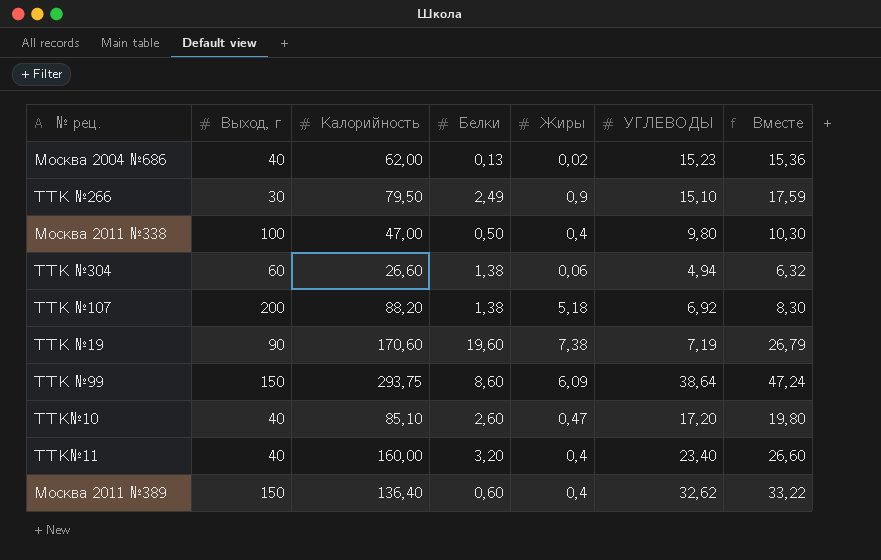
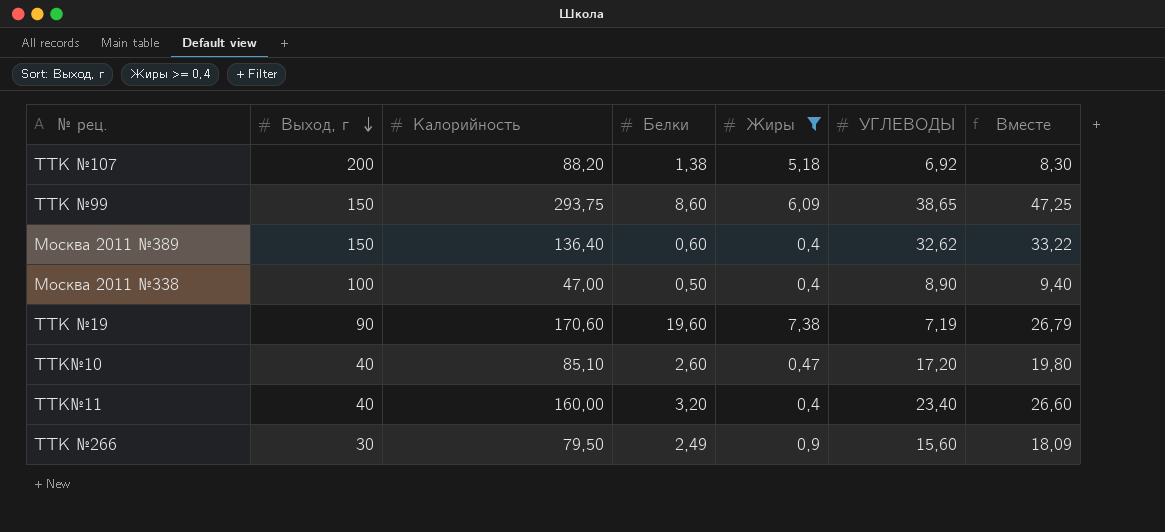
filter: none -> Жиры >= 0,4
row order: none -> Выход, г descending
ТТК №99 | УГЛЕВОДЫ: 38,64 -> 38,65
ТТК №99 | Вместе: 47,24 -> 47,25
Москва 2011 №338 | УГЛЕВОДЫ: 9,80 -> 8,90
Москва 2011 №338 | Вместе: 10,30 -> 9,40
ТТК №266 | УГЛЕВОДЫ: 15,10 -> 15,60
ТТК №266 | Вместе: 17,59 -> 18,09

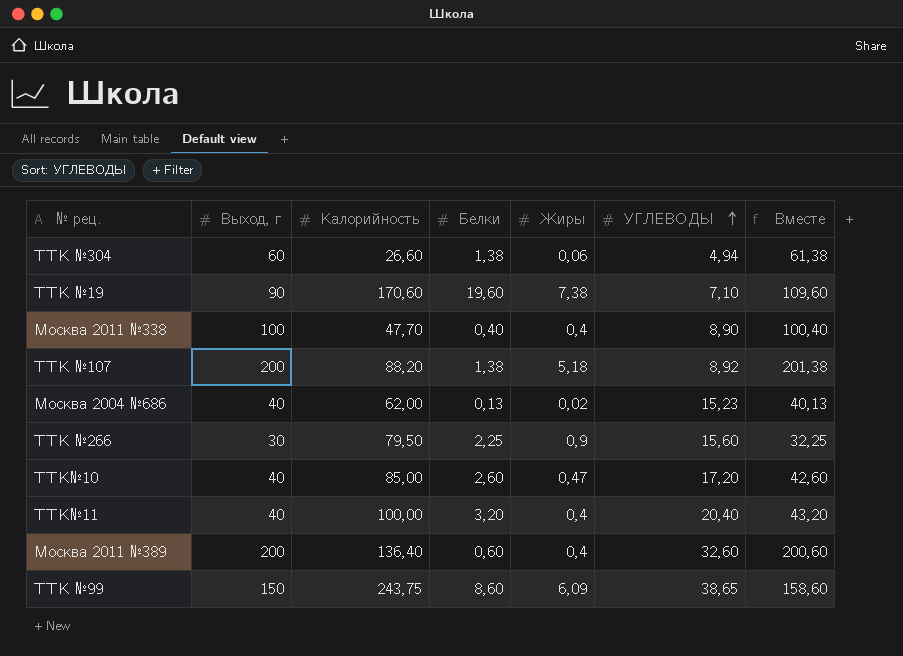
filter: Жиры >= 0,4 -> none
row order: Выход, г descending -> УГЛЕВОДЫ ascending
column Вместе | formula: [Белки] + [УГЛЕВОДЫ] -> [Выход, г] + [Белки]
ТТК №19 | УГЛЕВОДЫ: 7,19 -> 7,10
Москва 2011 №338 | Калорийность: 47,00 -> 47,70
Москва 2011 №338 | Белки: 0,50 -> 0,40
ТТК №107 | УГЛЕВОДЫ: 6,92 -> 8,92
ТТК №266 | Белки: 2,49 -> 2,25
ТТК№10 | Калорийность: 85,10 -> 85,00
ТТК№11 | Калорийность: 160,00 -> 100,00
ТТК№11 | УГЛЕВОДЫ: 23,40 -> 20,40
Москва 2011 №389 | Выход, г: 150 -> 200
Москва 2011 №389 | УГЛЕВОДЫ: 32,62 -> 32,60
ТТК №99 | Калорийность: 293,75 -> 243,75

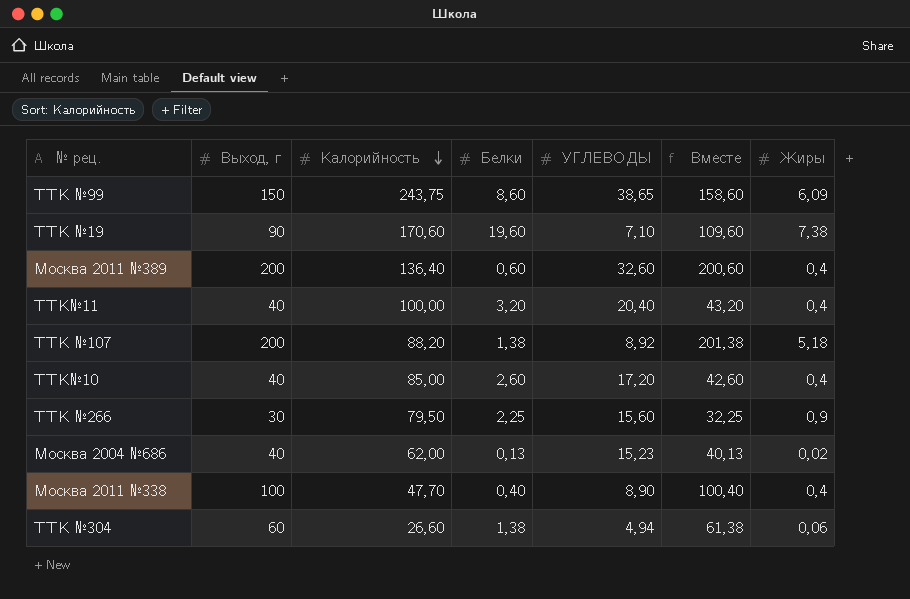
row order: УГЛЕВОДЫ ascending -> Калорийность descending
column Жиры | position: 5 -> 7
ТТК№10 | Жиры: 0,47 -> 0,4

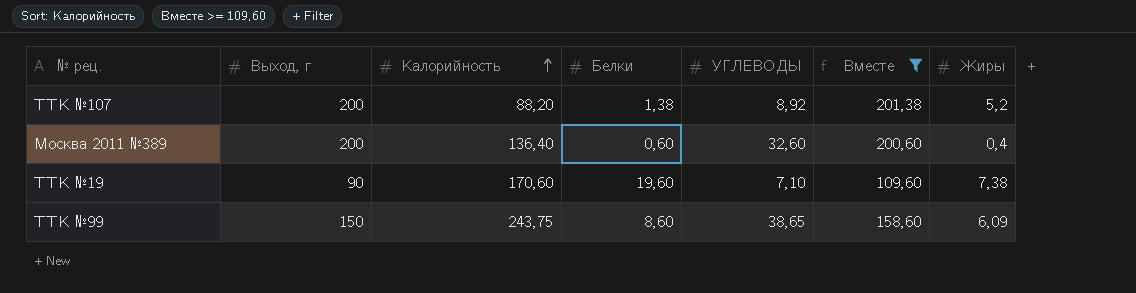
filter: none -> Вместе >= 109,60
row order: Калорийность descending -> Калорийность ascending
ТТК №107 | Жиры: 5,18 -> 5,2

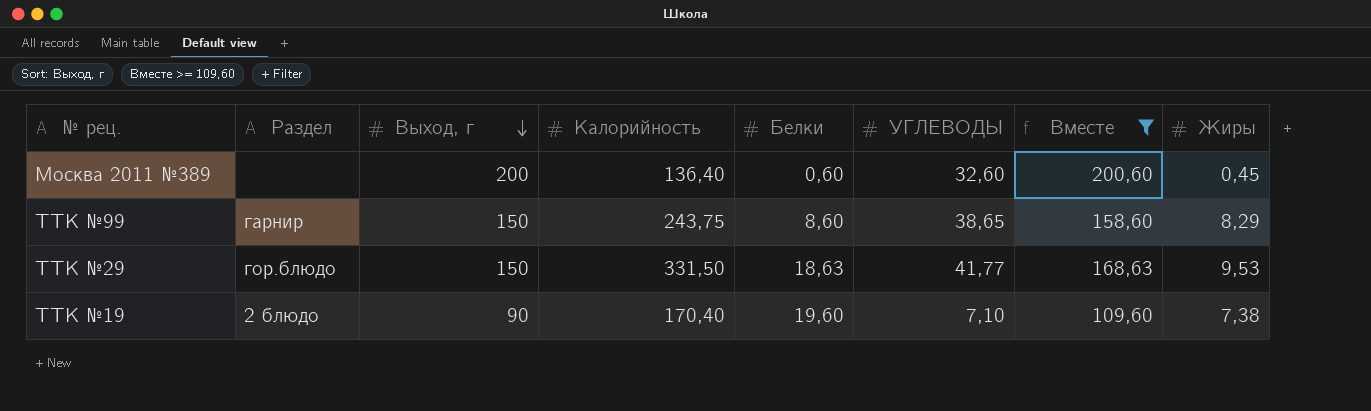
row order: Калорийность ascending -> Выход, г descending
column Раздел | position: none -> 2
row ТТК №107: 200 | 88,20 | 1,38 | 8,92 | 201,38 | 5,2 -> none
Москва 2011 №389 | Жиры: 0,4 -> 0,45
ТТК №99 | Жиры: 6,09 -> 8,29
row ТТК №29: none -> гор.блюдо | 150 | 331,50 | 18,63 | 41,77 | 168,63 | 9,53
ТТК №19 | Калорийность: 170,60 -> 170,40

